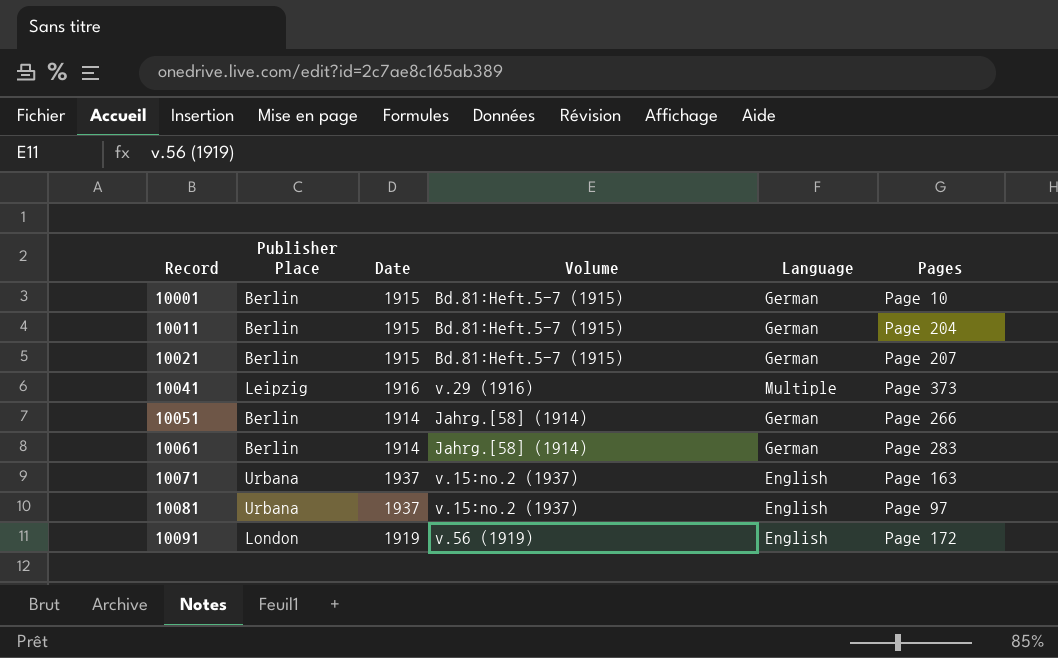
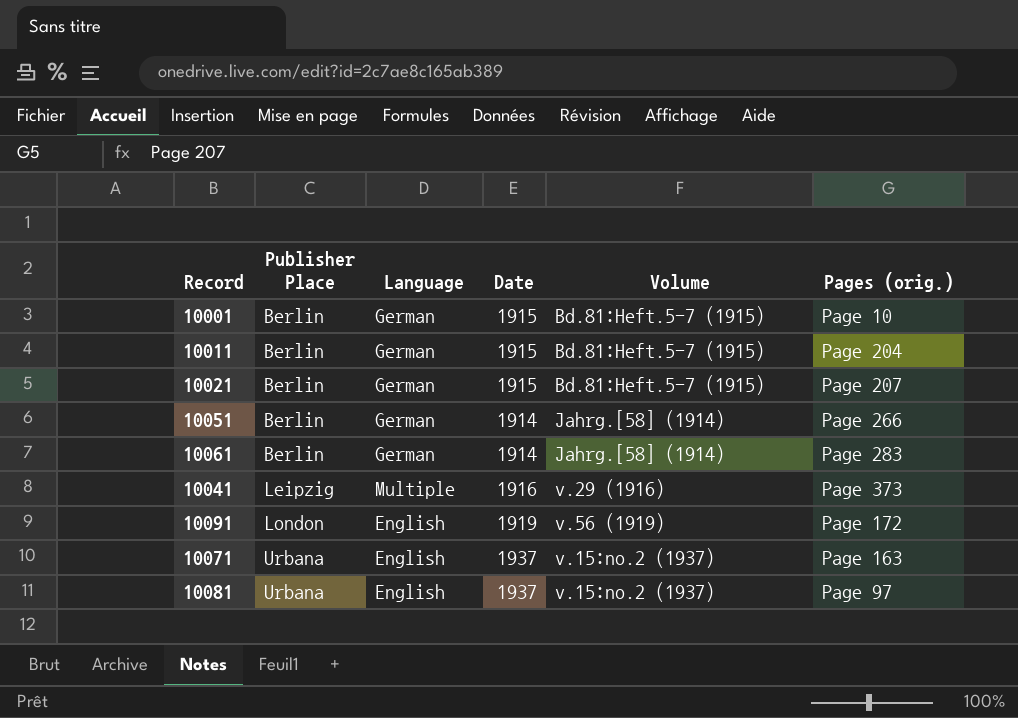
row order: Record ascending -> Publisher Place ascending
column Language | position: 5 -> 3
column name: Pages -> Pages (orig.)

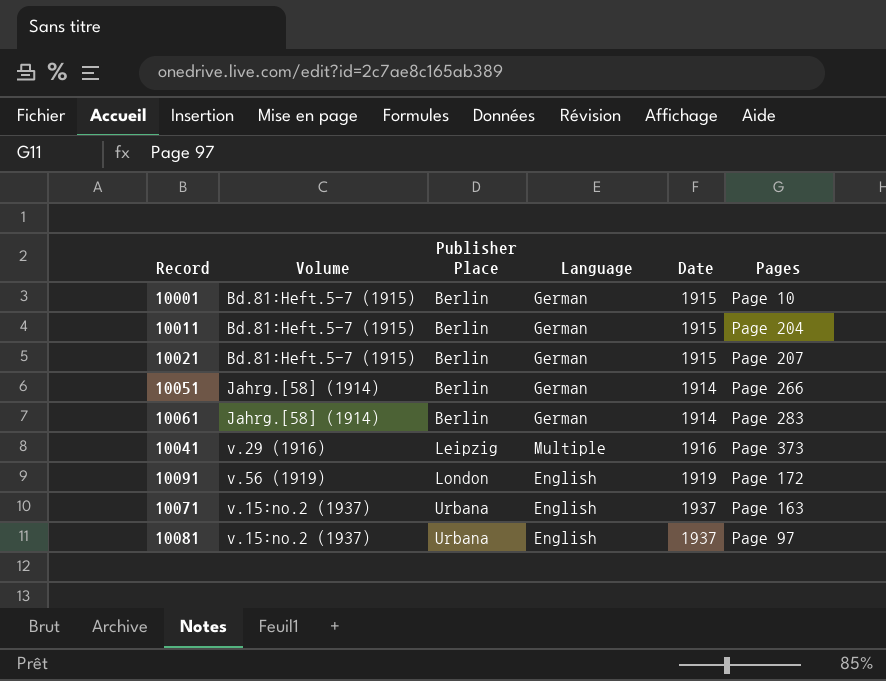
column Volume | position: 5 -> 2
column name: Pages (orig.) -> Pages

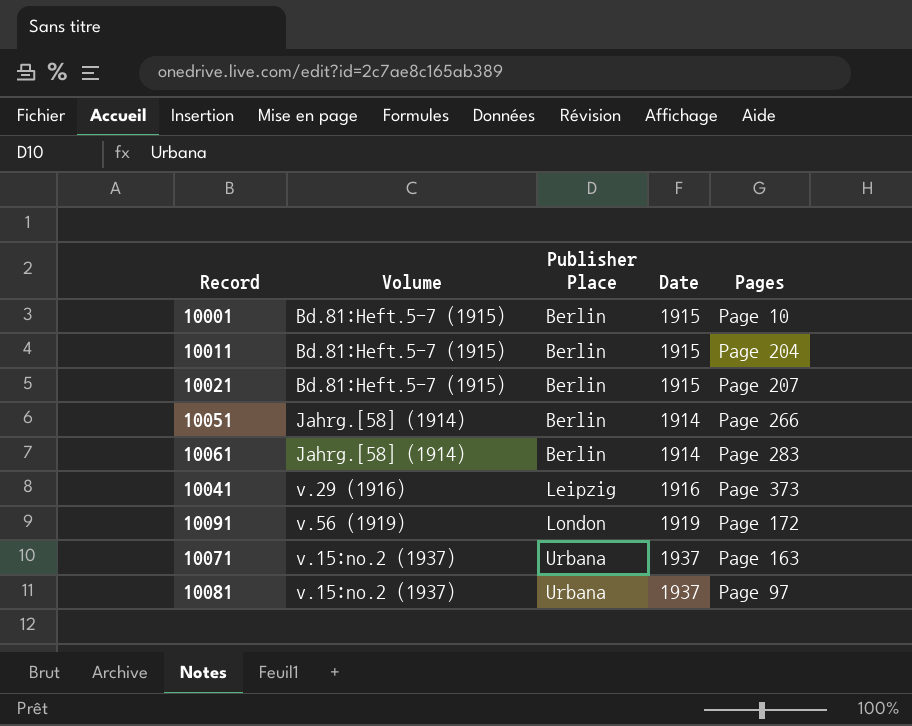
column Language | position: 4 -> none

